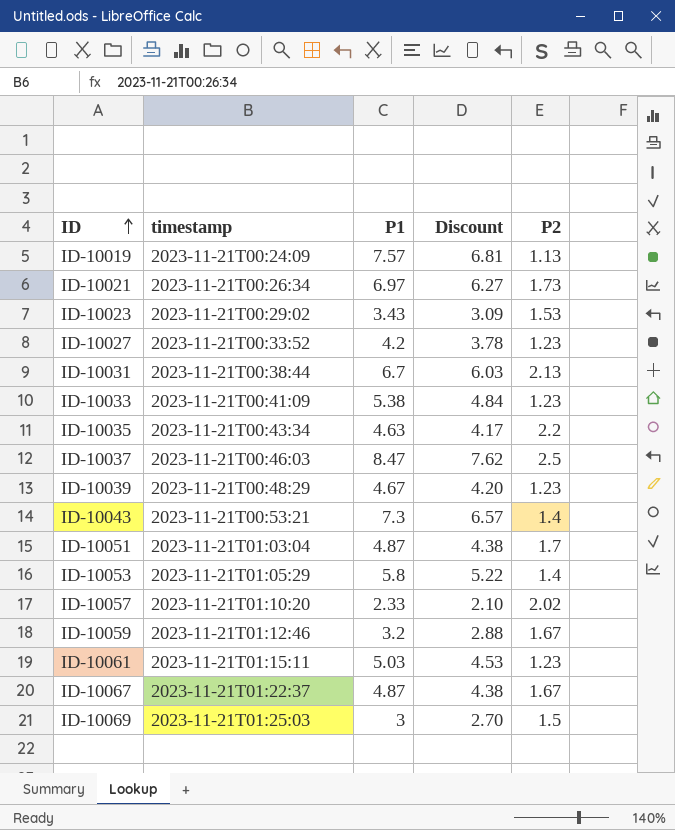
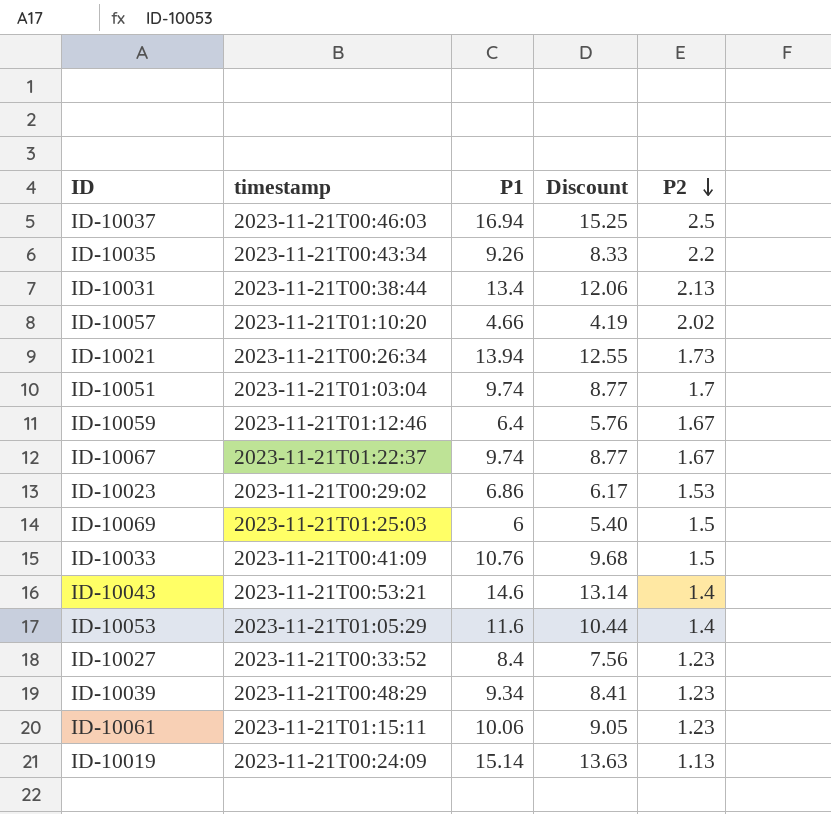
row order: ID ascending -> P2 descending
ID-10037 | P1: 8.47 -> 16.94
ID-10037 | Discount: 7.62 -> 15.25
ID-10035 | P1: 4.63 -> 9.26
ID-10035 | Discount: 4.17 -> 8.33
ID-10031 | P1: 6.7 -> 13.4
ID-10031 | Discount: 6.03 -> 12.06
ID-10057 | P1: 2.33 -> 4.66
ID-10057 | Discount: 2.10 -> 4.19
ID-10021 | P1: 6.97 -> 13.94
ID-10021 | Discount: 6.27 -> 12.55
ID-10051 | P1: 4.87 -> 9.74
ID-10051 | Discount: 4.38 -> 8.77
ID-10059 | P1: 3.2 -> 6.4
ID-10059 | Discount: 2.88 -> 5.76
ID-10067 | P1: 4.87 -> 9.74
ID-10067 | Discount: 4.38 -> 8.77
ID-10023 | P1: 3.43 -> 6.86
ID-10023 | Discount: 3.09 -> 6.17
ID-10069 | P1: 3 -> 6
ID-10069 | Discount: 2.70 -> 5.40
ID-10033 | P1: 5.38 -> 10.76
ID-10033 | Discount: 4.84 -> 9.68
ID-10033 | P2: 1.23 -> 1.5
ID-10043 | P1: 7.3 -> 14.6
ID-10043 | Discount: 6.57 -> 13.14
ID-10053 | P1: 5.8 -> 11.6
ID-10053 | Discount: 5.22 -> 10.44
ID-10027 | P1: 4.2 -> 8.4
ID-10027 | Discount: 3.78 -> 7.56
ID-10039 | P1: 4.67 -> 9.34
ID-10039 | Discount: 4.20 -> 8.41
ID-10061 | P1: 5.03 -> 10.06
ID-10061 | Discount: 4.53 -> 9.05
ID-10019 | P1: 7.57 -> 15.14
ID-10019 | Discount: 6.81 -> 13.63

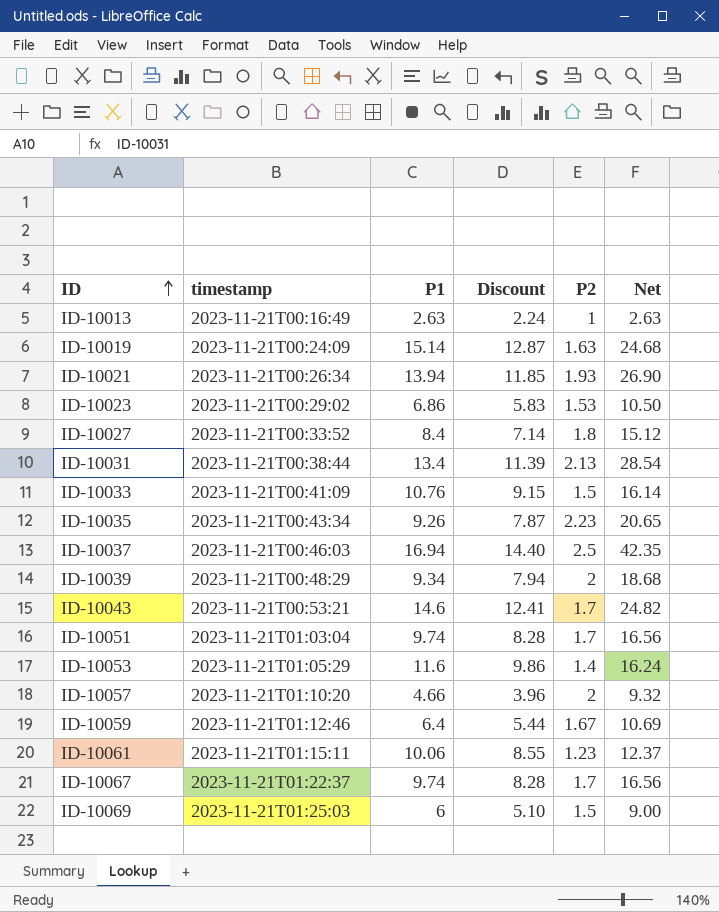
row order: P2 descending -> ID ascending
column Discount | formula: [P1] * 0.9 -> [P1] * 0.85
column Net | formula: none -> [P1] * [P2]
row ID-10013: none -> 2023-11-21T00:16:49 | 2.63 | 2.24 | 1 | 2.63
ID-10019 | P2: 1.13 -> 1.63
ID-10021 | P2: 1.73 -> 1.93
ID-10027 | P2: 1.23 -> 1.8
ID-10035 | P2: 2.2 -> 2.23
ID-10039 | P2: 1.23 -> 2
ID-10043 | P2: 1.4 -> 1.7
ID-10057 | P2: 2.02 -> 2
ID-10067 | P2: 1.67 -> 1.7

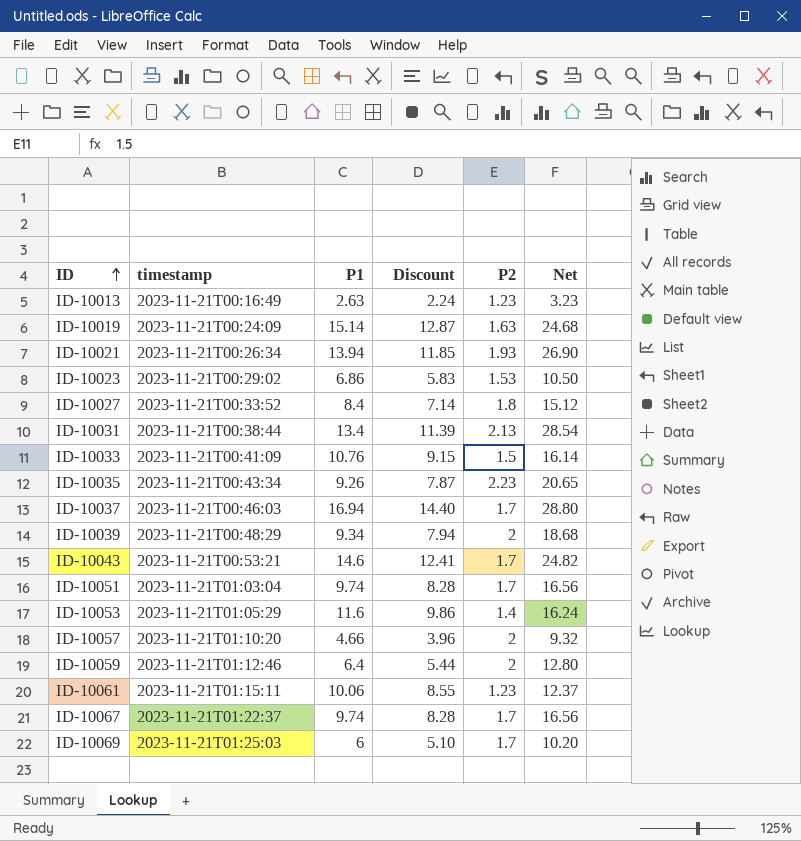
ID-10013 | P2: 1 -> 1.23
ID-10013 | Net: 2.63 -> 3.23
ID-10037 | P2: 2.5 -> 1.7
ID-10037 | Net: 42.35 -> 28.80
ID-10059 | P2: 1.67 -> 2
ID-10059 | Net: 10.69 -> 12.80
ID-10069 | P2: 1.5 -> 1.7
ID-10069 | Net: 9.00 -> 10.20

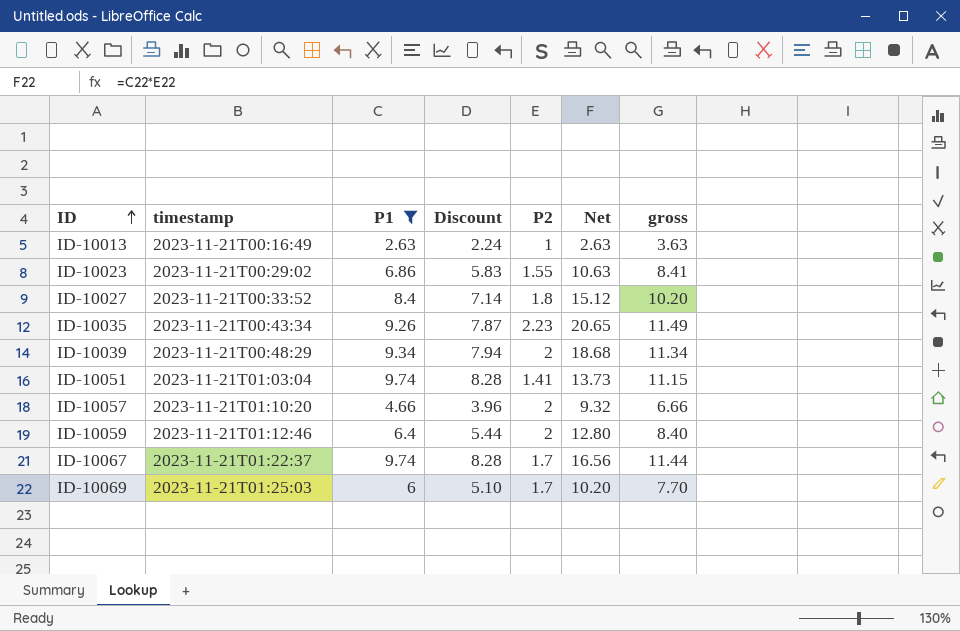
filter: none -> P1 <= 9.74
column gross | formula: none -> [P1] + [P2]
ID-10013 | P2: 1.23 -> 1
ID-10013 | Net: 3.23 -> 2.63
ID-10023 | P2: 1.53 -> 1.55
ID-10023 | Net: 10.50 -> 10.63
ID-10051 | P2: 1.7 -> 1.41
ID-10051 | Net: 16.56 -> 13.73

